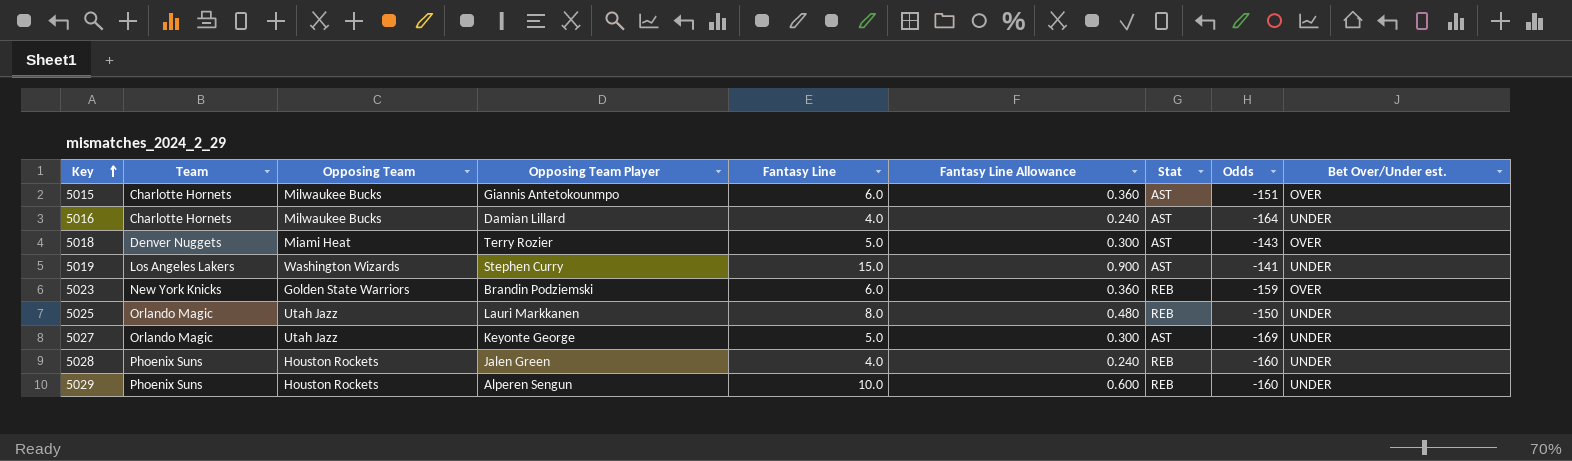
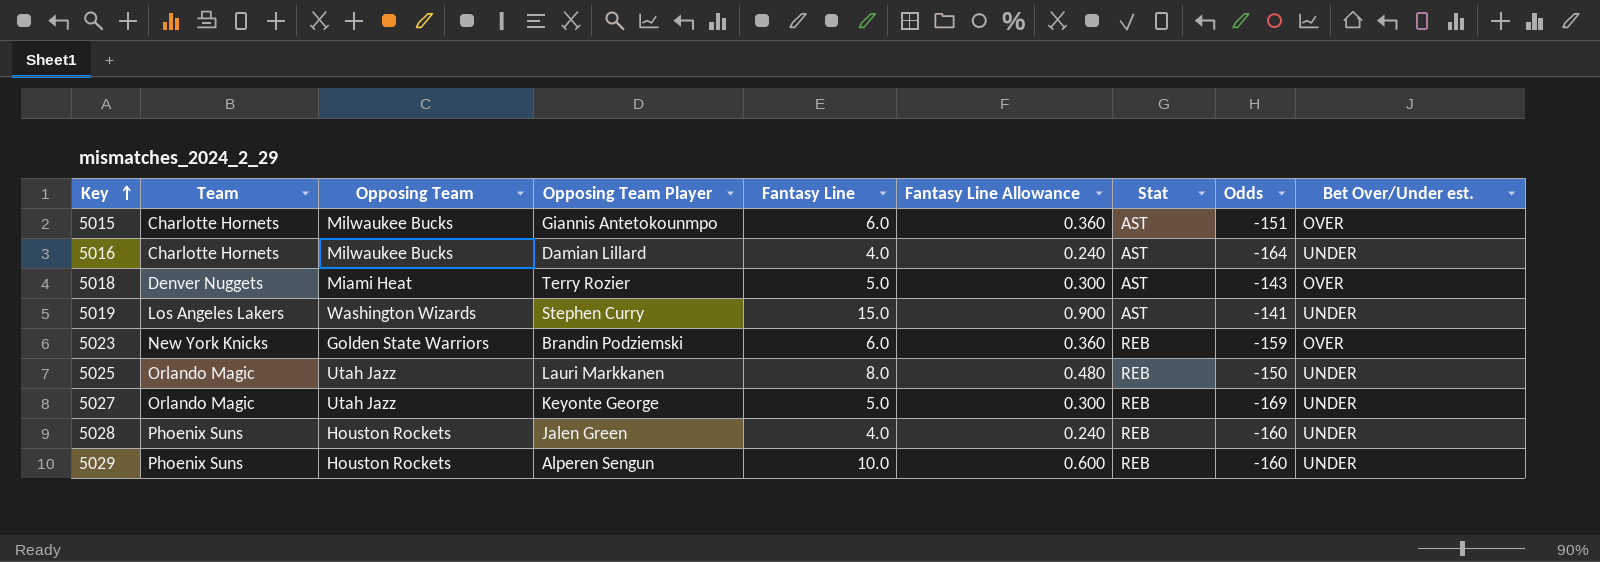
5027 | Stat: AST -> REB

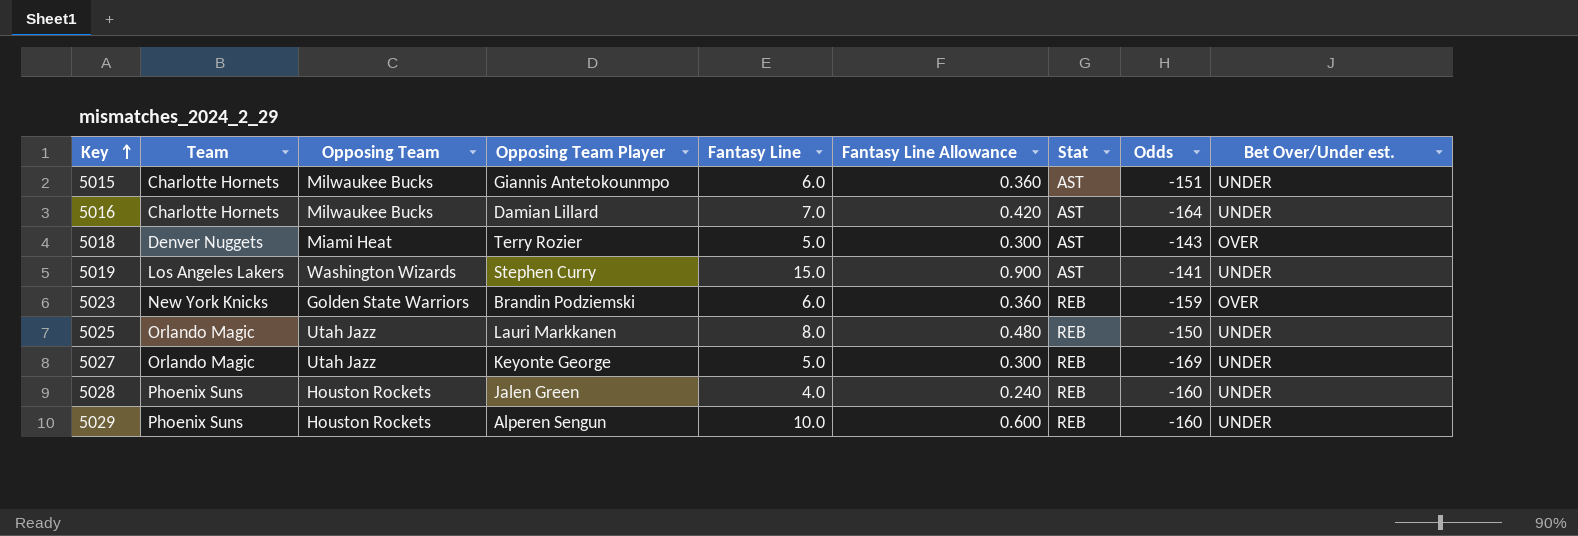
5015 | Bet Over/Under est.: OVER -> UNDER
5016 | Fantasy Line: 4.0 -> 7.0
5016 | Fantasy Line Allowance: 0.240 -> 0.420

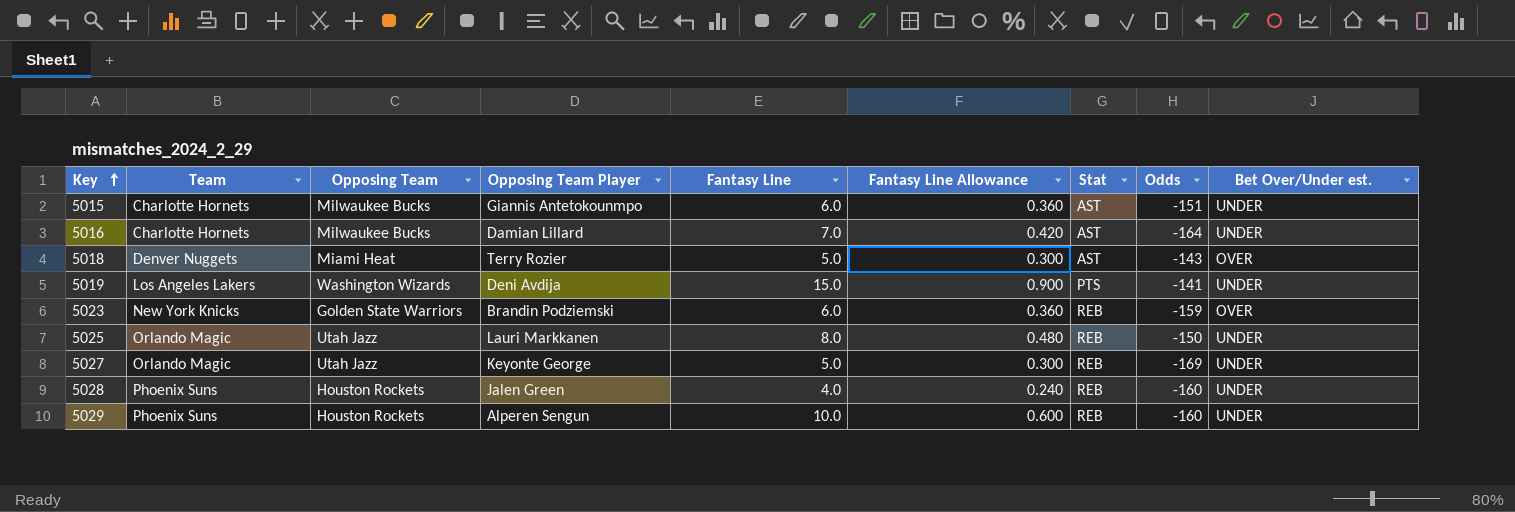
5019 | Opposing Team Player: Stephen Curry -> Deni Avdija
5019 | Stat: AST -> PTS

